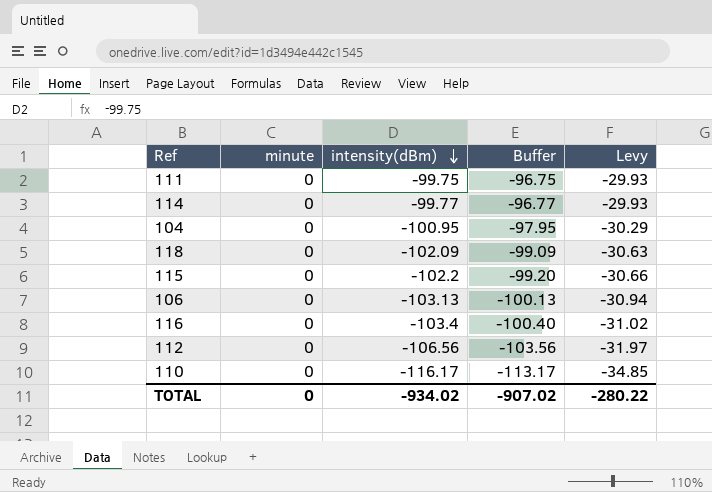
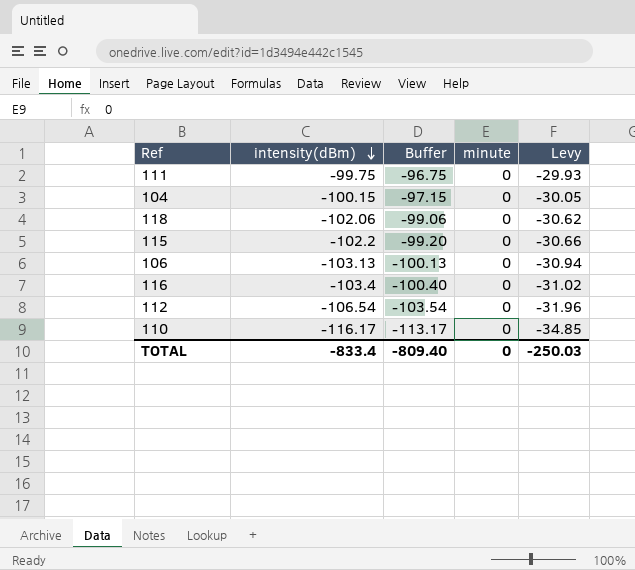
column minute | position: 2 -> 4
row 114: 0 | -99.77 | -96.77 | -29.93 -> none
104 | intensity(dBm): -100.95 -> -100.15
104 | Buffer: -97.95 -> -97.15
104 | Levy: -30.29 -> -30.05
118 | intensity(dBm): -102.09 -> -102.06
118 | Buffer: -99.09 -> -99.06
118 | Levy: -30.63 -> -30.62
112 | intensity(dBm): -106.56 -> -106.54
112 | Buffer: -103.56 -> -103.54
112 | Levy: -31.97 -> -31.96
TOTAL | intensity(dBm): -934.02 -> -833.4
TOTAL | Buffer: -907.02 -> -809.40
TOTAL | Levy: -280.22 -> -250.03

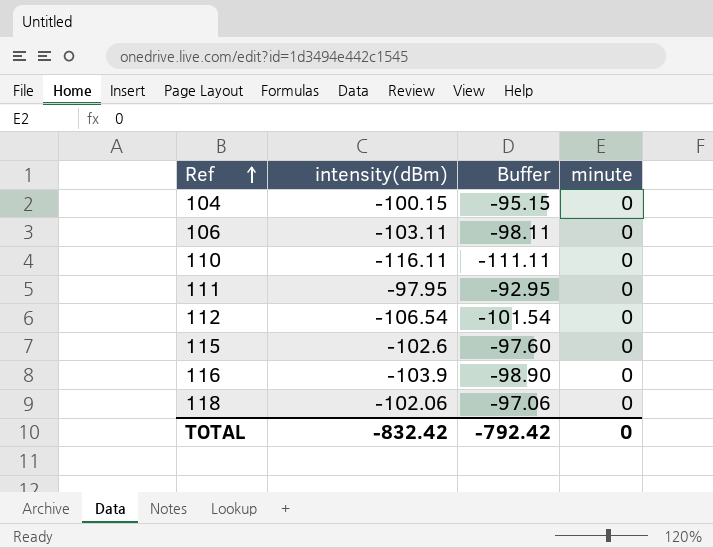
row order: intensity(dBm) descending -> Ref ascending
column Levy | formula: [intensity(dBm)] * 0.3 -> none
column Buffer | formula: [intensity(dBm)] + 3 -> [intensity(dBm)] + 5
106 | intensity(dBm): -103.13 -> -103.11
110 | intensity(dBm): -116.17 -> -116.11
111 | intensity(dBm): -99.75 -> -97.95
115 | intensity(dBm): -102.2 -> -102.6
116 | intensity(dBm): -103.4 -> -103.9
TOTAL | intensity(dBm): -833.4 -> -832.42
TOTAL | Buffer: -809.40 -> -792.42

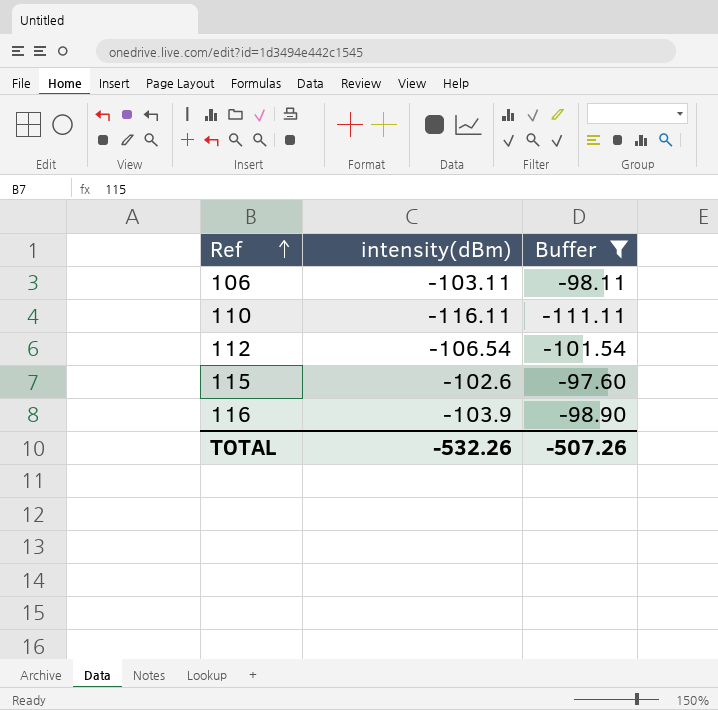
filter: none -> Buffer <= -97.60
column minute | position: 4 -> none
TOTAL | intensity(dBm): -832.42 -> -532.26
TOTAL | Buffer: -792.42 -> -507.26

